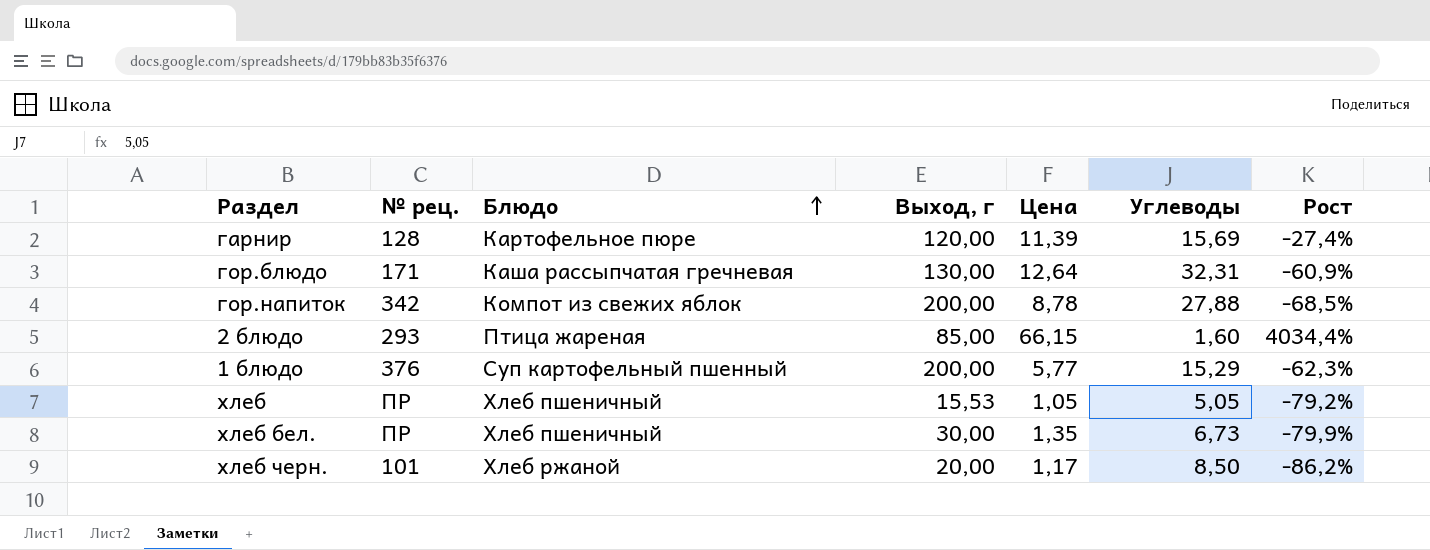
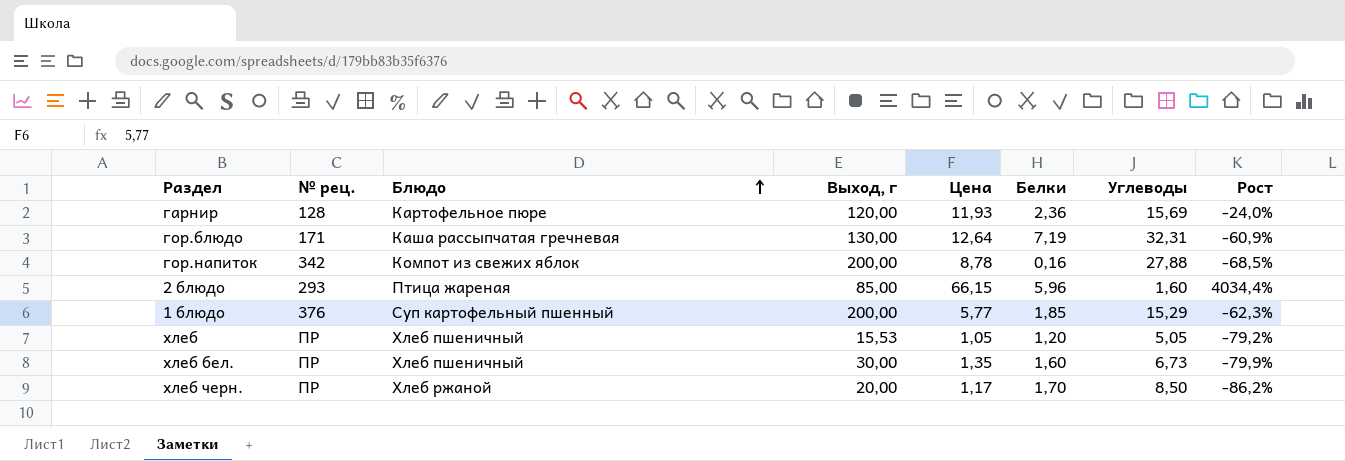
column Белки | position: none -> 6
гарнир | Цена: 11,39 -> 11,93
гарнир | Рост: -27,4% -> -24,0%
хлеб черн. | № рец.: 101 -> ПР

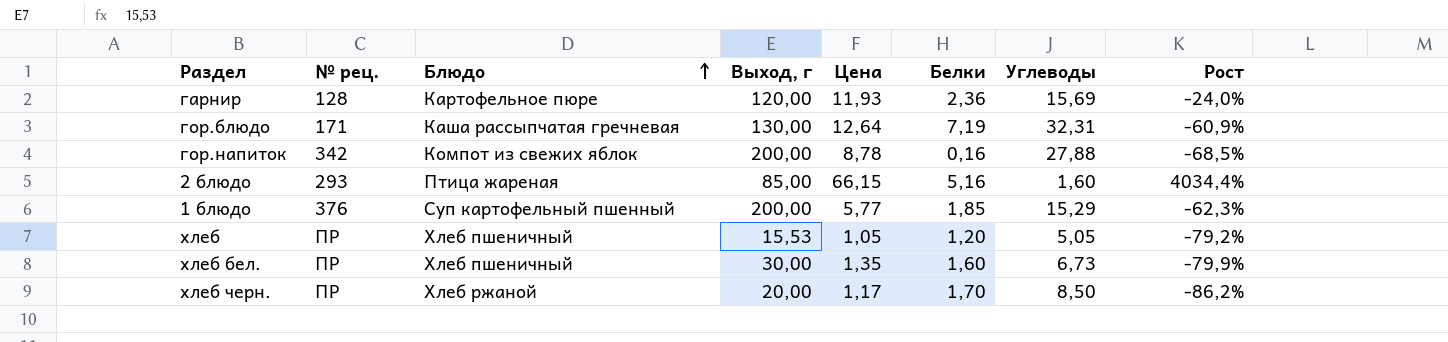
2 блюдо | Белки: 5,96 -> 5,16

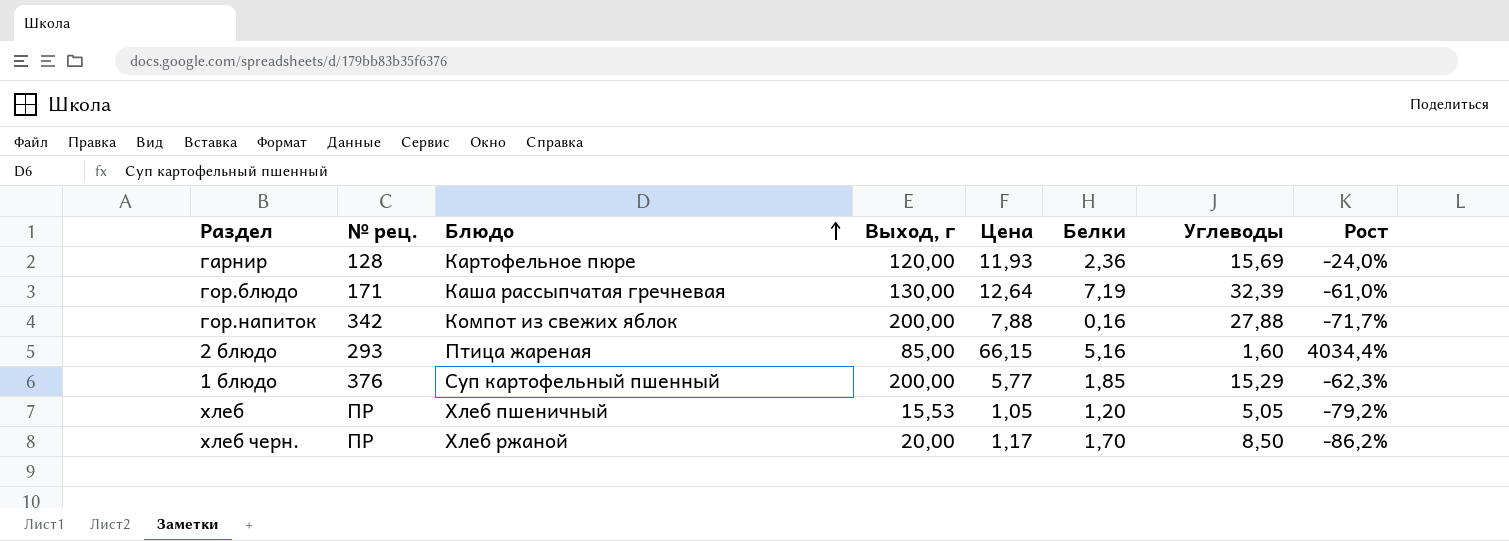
row хлеб бел.: ПР | Хлеб пшеничный | 30,00 | 1,35 | 1,60 | 6,73 | -79,9% -> none
гор.блюдо | Углеводы: 32,31 -> 32,39
гор.блюдо | Рост: -60,9% -> -61,0%
гор.напиток | Цена: 8,78 -> 7,88
гор.напиток | Рост: -68,5% -> -71,7%

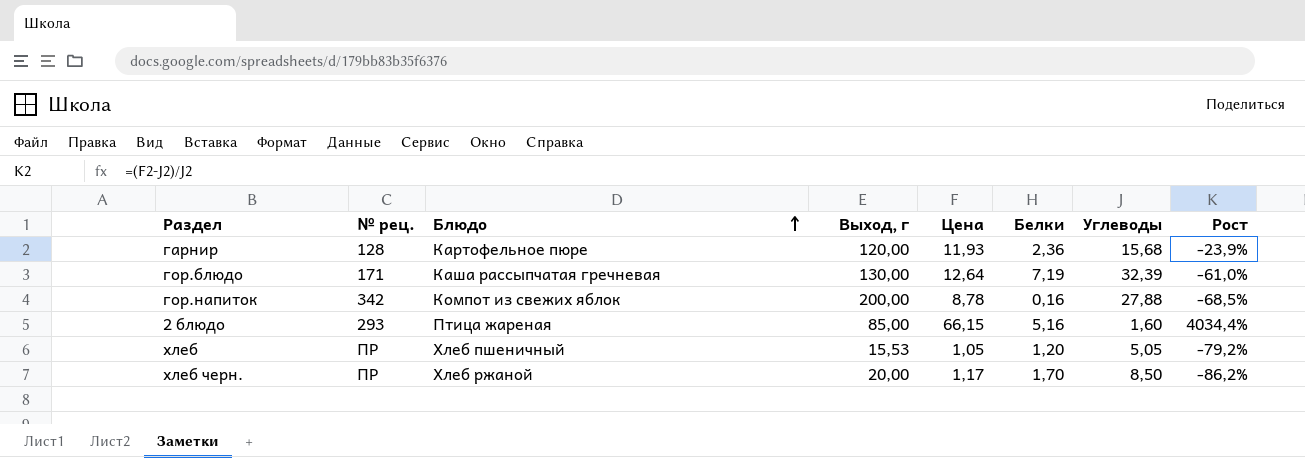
row 1 блюдо: 376 | Суп картофельный пшенный | 200,00 | 5,77 | 1,85 | 15,29 | -62,3% -> none
гарнир | Углеводы: 15,69 -> 15,68
гарнир | Рост: -24,0% -> -23,9%
гор.напиток | Цена: 7,88 -> 8,78
гор.напиток | Рост: -71,7% -> -68,5%

